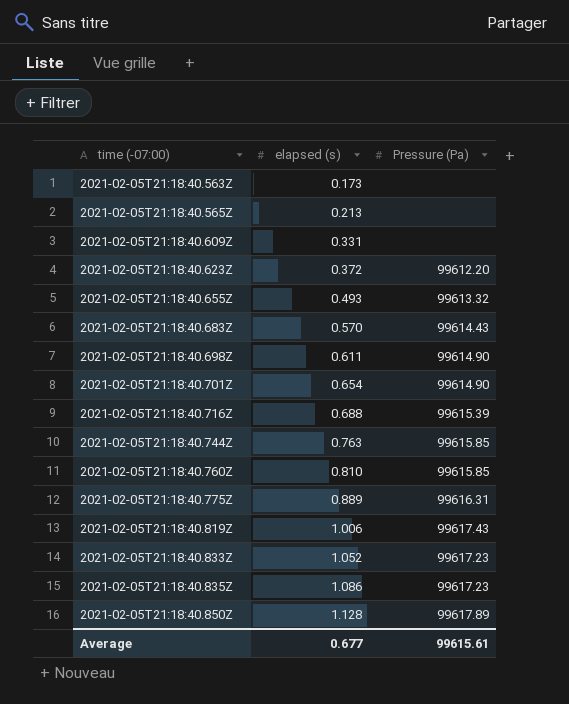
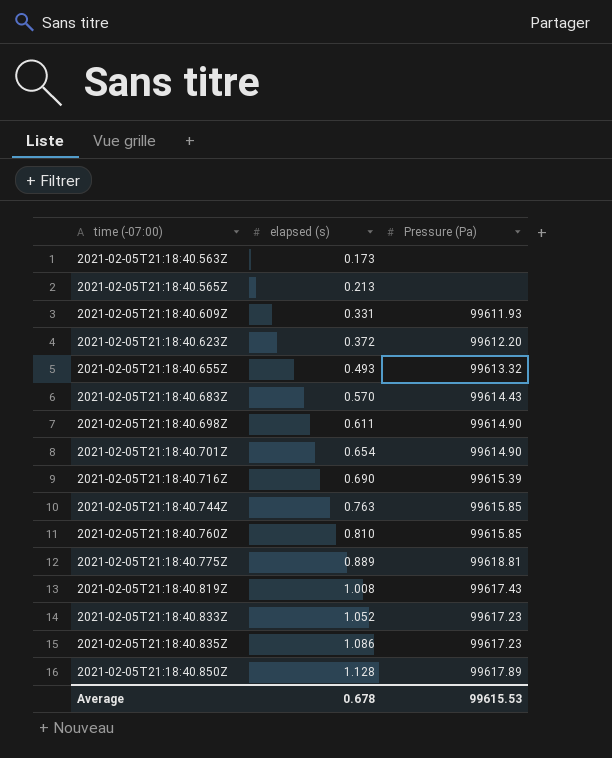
2021-02-05T21:18:40.609Z | Pressure (Pa): none -> 99611.93
2021-02-05T21:18:40.716Z | elapsed (s): 0.688 -> 0.690
2021-02-05T21:18:40.775Z | Pressure (Pa): 99616.31 -> 99618.81
2021-02-05T21:18:40.819Z | elapsed (s): 1.006 -> 1.008
Average | elapsed (s): 0.677 -> 0.678
Average | Pressure (Pa): 99615.61 -> 99615.53

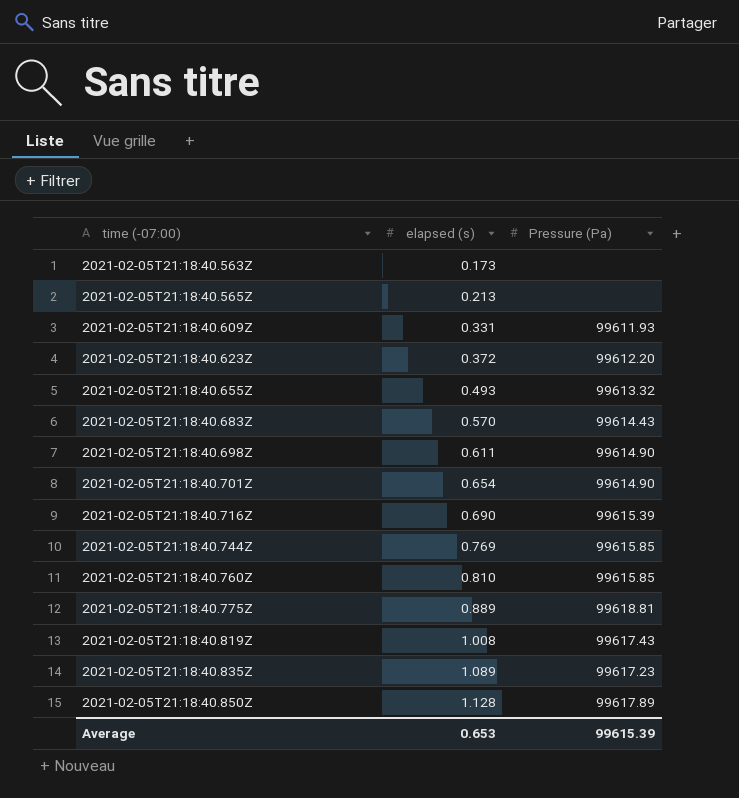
row 2021-02-05T21:18:40.833Z: 1.052 | 99617.23 -> none
2021-02-05T21:18:40.744Z | elapsed (s): 0.763 -> 0.769
2021-02-05T21:18:40.835Z | elapsed (s): 1.086 -> 1.089
Average | elapsed (s): 0.678 -> 0.653
Average | Pressure (Pa): 99615.53 -> 99615.39

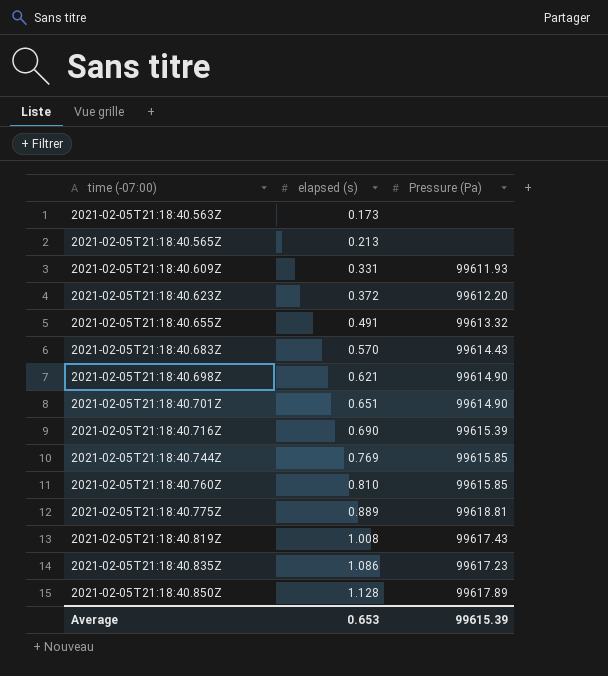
2021-02-05T21:18:40.655Z | elapsed (s): 0.493 -> 0.491
2021-02-05T21:18:40.698Z | elapsed (s): 0.611 -> 0.621
2021-02-05T21:18:40.701Z | elapsed (s): 0.654 -> 0.651
2021-02-05T21:18:40.835Z | elapsed (s): 1.089 -> 1.086

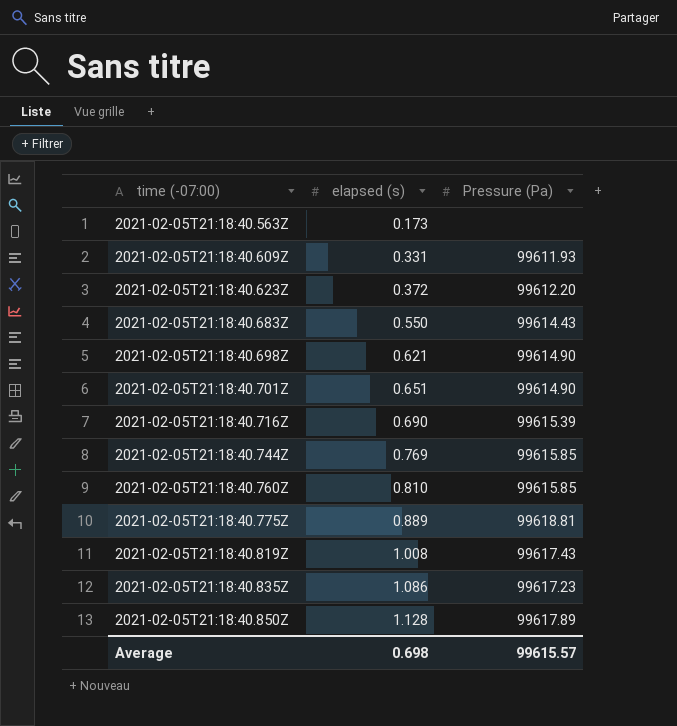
row 2021-02-05T21:18:40.565Z: 0.213 | none -> none
row 2021-02-05T21:18:40.655Z: 0.491 | 99613.32 -> none
2021-02-05T21:18:40.683Z | elapsed (s): 0.570 -> 0.550
Average | elapsed (s): 0.653 -> 0.698
Average | Pressure (Pa): 99615.39 -> 99615.57

